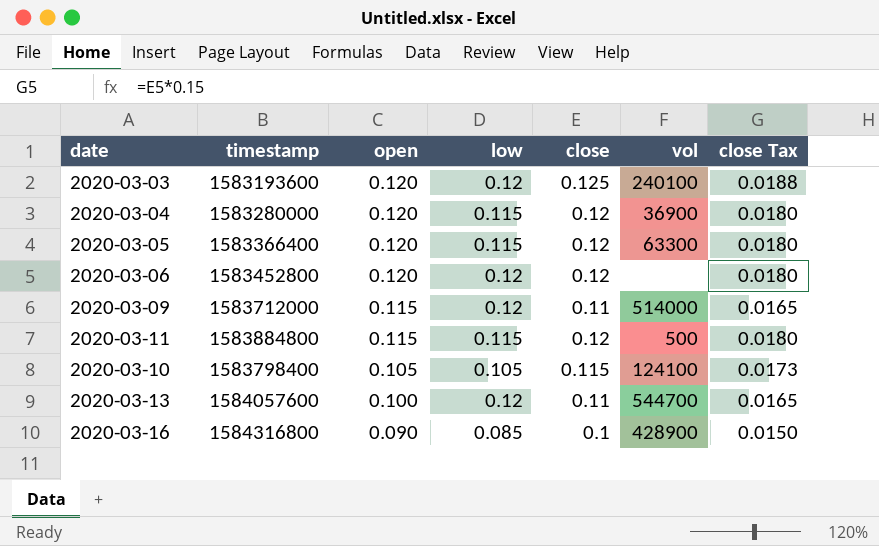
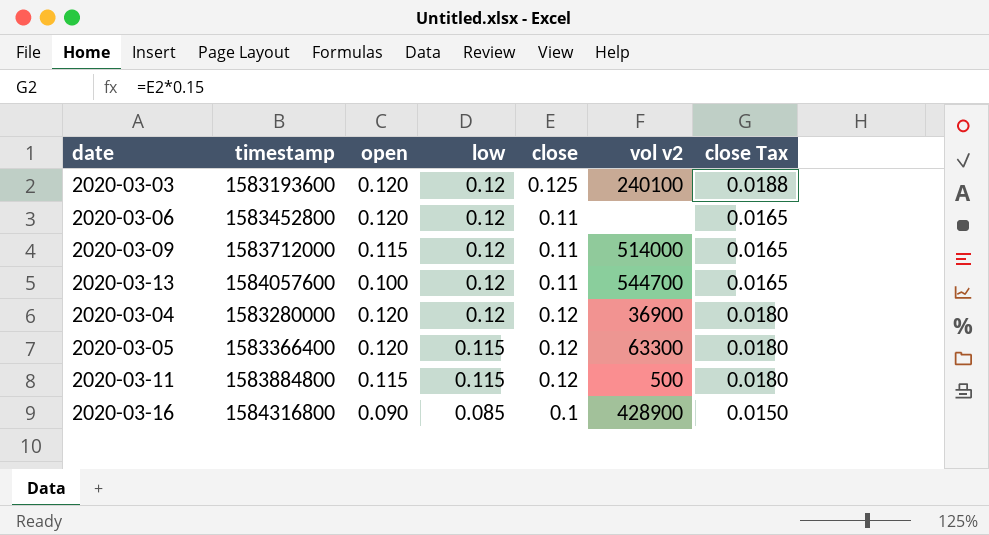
row order: open descending -> low descending
column name: vol -> vol v2
row 2020-03-10: 1583798400 | 0.105 | 0.105 | 0.115 | 124100 | 0.0173 -> none
2020-03-06 | close: 0.12 -> 0.11
2020-03-06 | close Tax: 0.0180 -> 0.0165
2020-03-04 | low: 0.115 -> 0.12

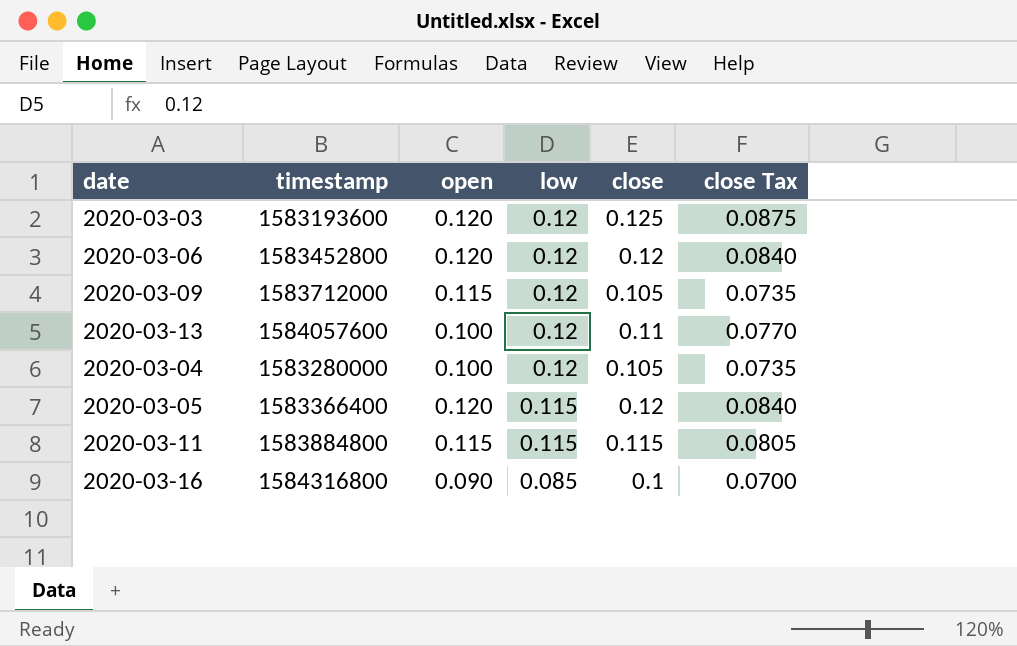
column vol v2 | position: 6 -> none
column close Tax | formula: [close] * 0.15 -> [close] * 0.7
2020-03-06 | close: 0.11 -> 0.12
2020-03-09 | close: 0.11 -> 0.105
2020-03-04 | open: 0.120 -> 0.100
2020-03-04 | close: 0.12 -> 0.105
2020-03-11 | close: 0.12 -> 0.115

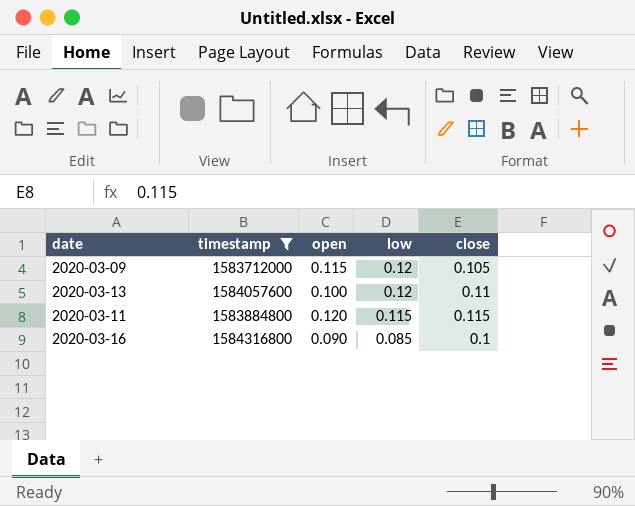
filter: none -> timestamp >= 1583712000
column close Tax | formula: [close] * 0.7 -> none
2020-03-11 | open: 0.115 -> 0.120

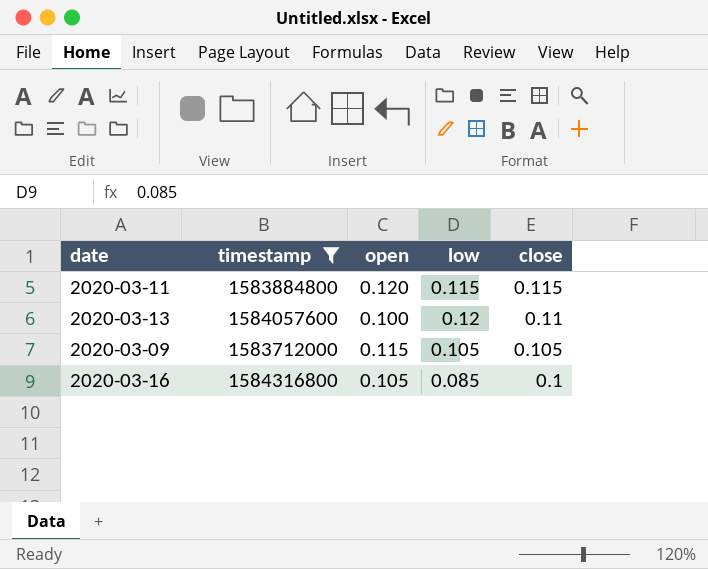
row order: low descending -> close descending
2020-03-09 | low: 0.12 -> 0.105
2020-03-16 | open: 0.090 -> 0.105

